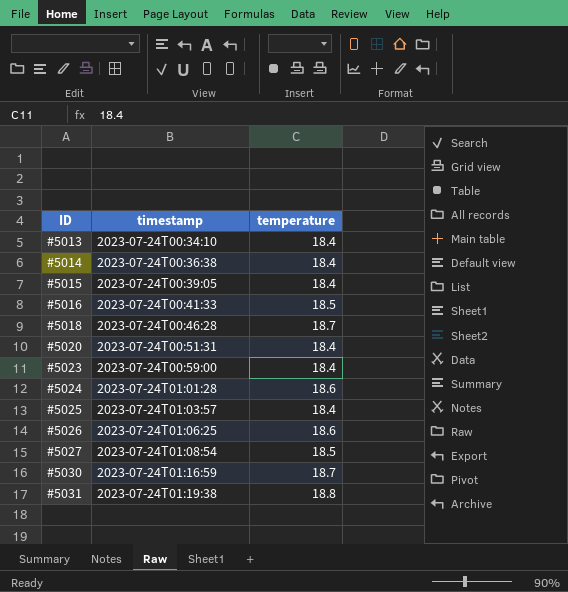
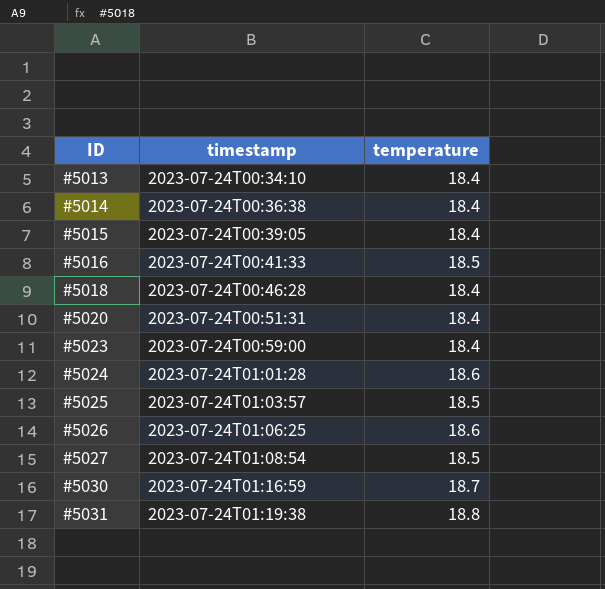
#5018 | temperature: 18.7 -> 18.4
#5025 | temperature: 18.4 -> 18.5

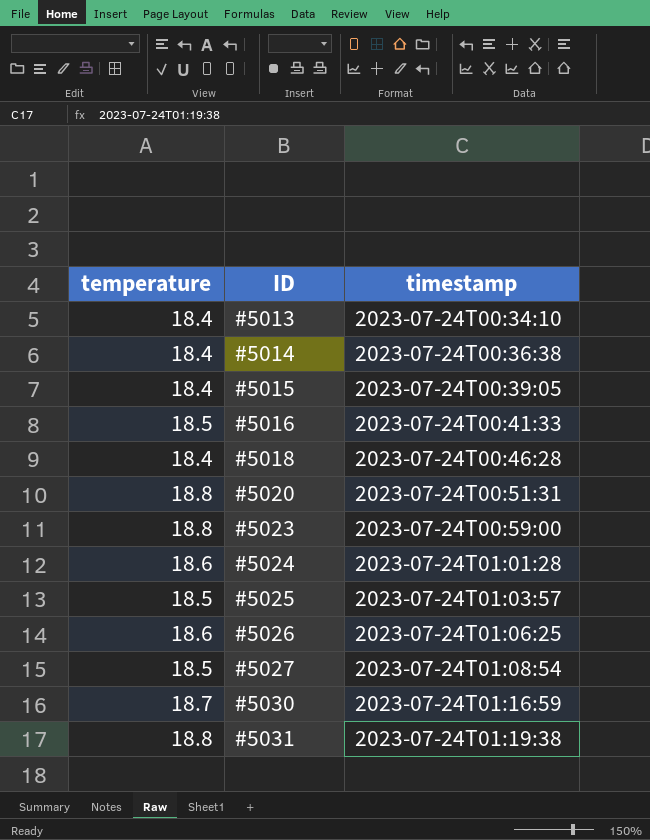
column temperature | position: 3 -> 1
#5020 | temperature: 18.4 -> 18.8
#5023 | temperature: 18.4 -> 18.8

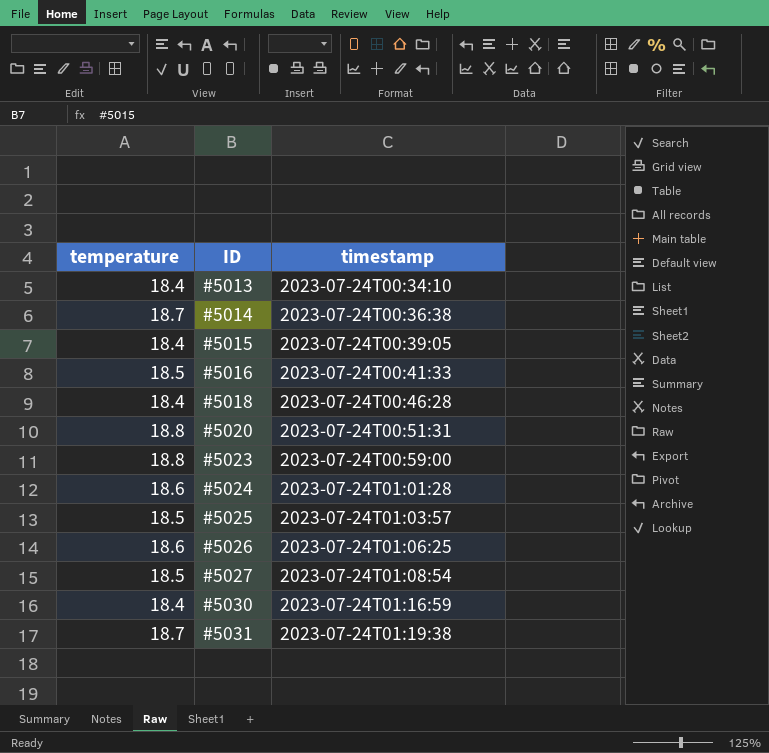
#5014 | temperature: 18.4 -> 18.7
#5030 | temperature: 18.7 -> 18.4
#5031 | temperature: 18.8 -> 18.7

